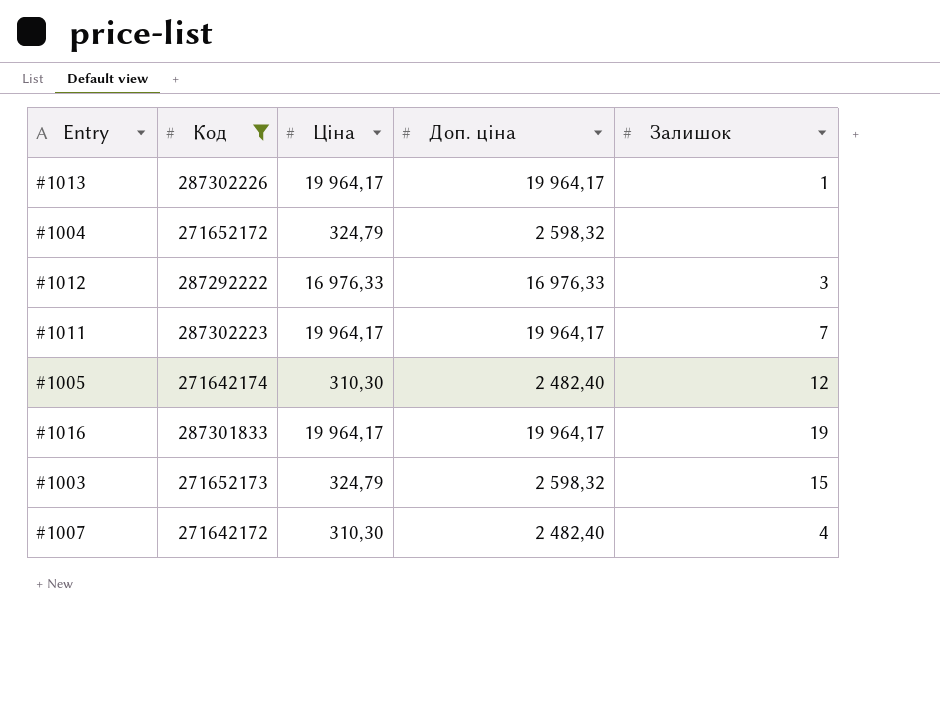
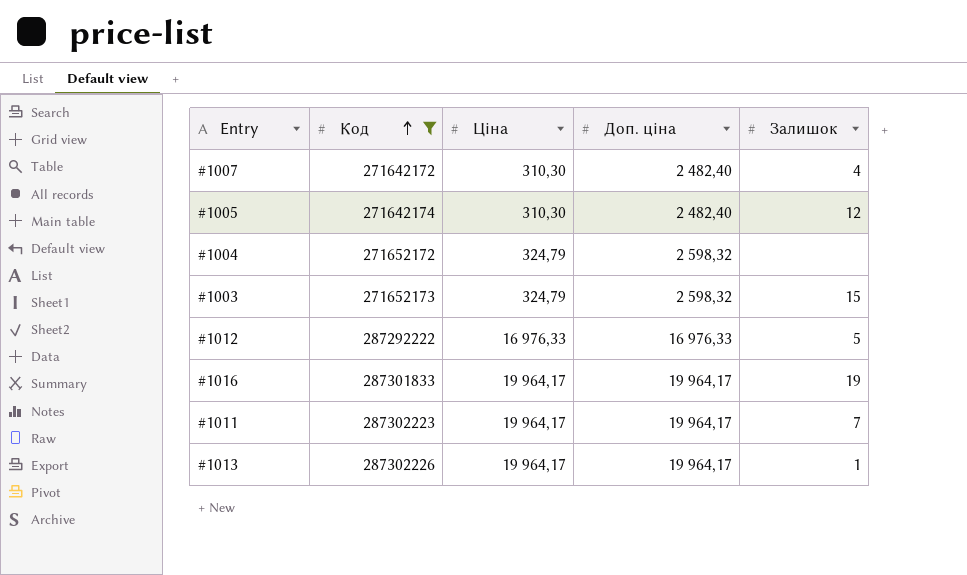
row order: none -> Код ascending
#1012 | Залишок: 3 -> 5

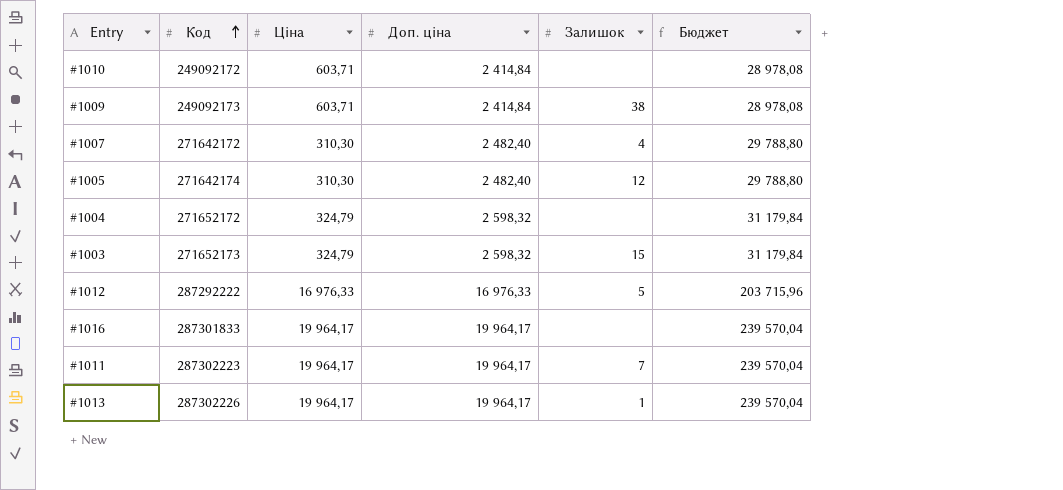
filter: Код >= 271642172 -> none
column Бюджет | formula: none -> [Доп. ціна] * 12
#1016 | Залишок: 19 -> none

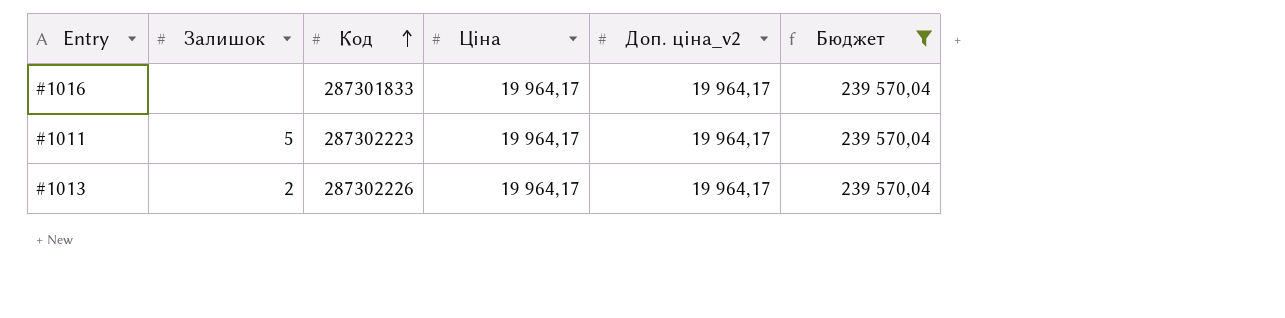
filter: none -> Бюджет = 239 570,04
column Залишок | position: 5 -> 2
column name: Доп. ціна -> Доп. ціна_v2
#1011 | Залишок: 7 -> 5
#1013 | Залишок: 1 -> 2

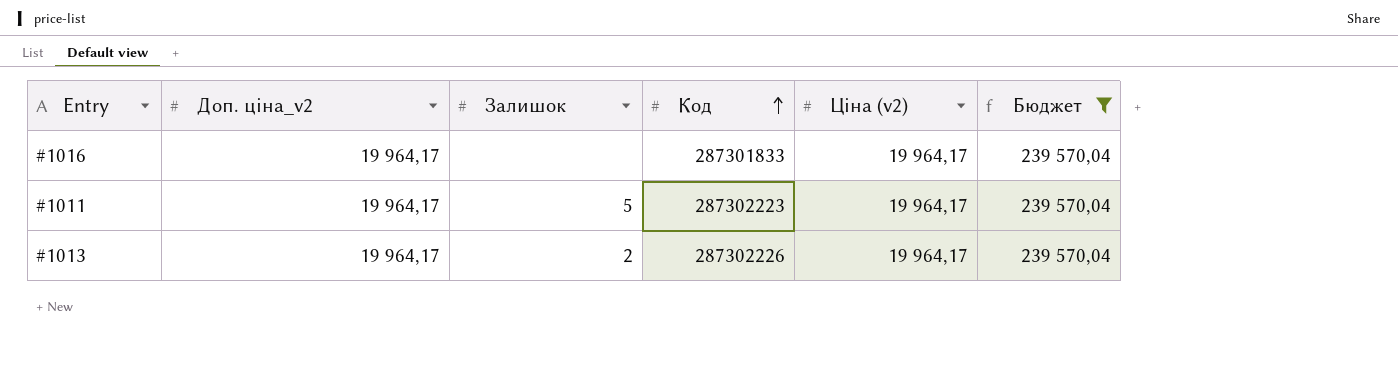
column Доп. ціна_v2 | position: 5 -> 2
column name: Ціна -> Ціна (v2)

